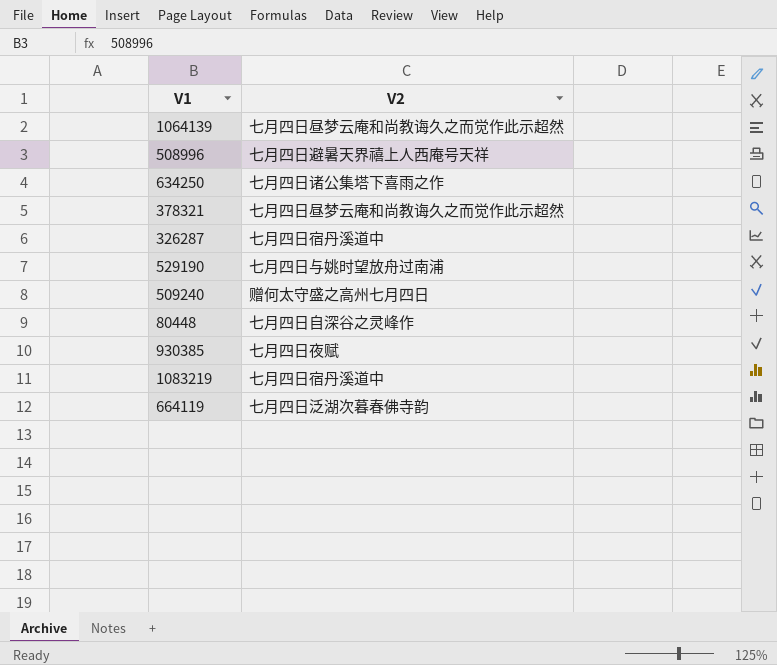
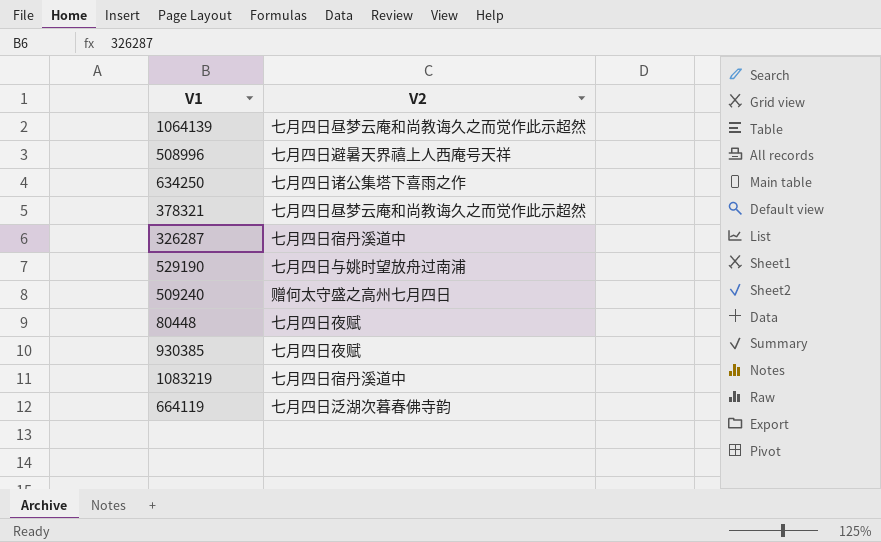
80448 | V2: 七月四日自深谷之灵峰作 -> 七月四日夜赋

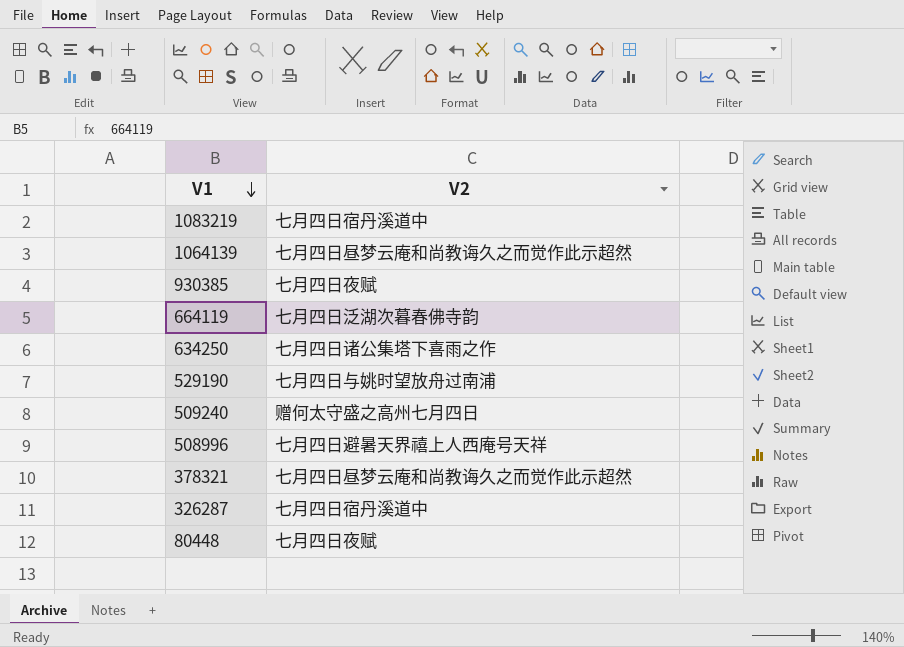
row order: none -> V1 descending

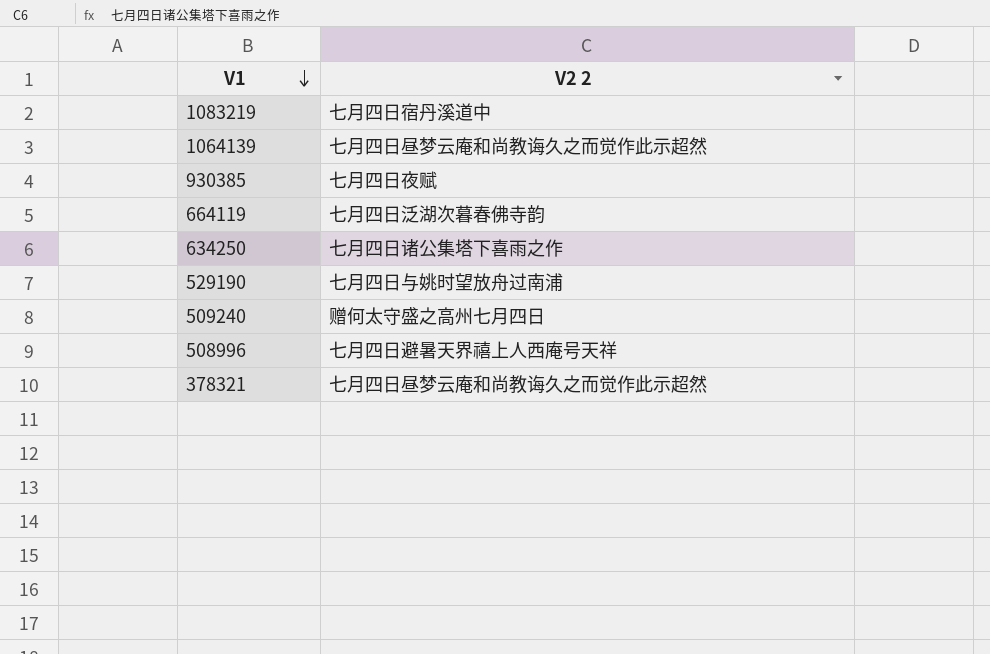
column name: V2 -> V2 2
row 326287: 七月四日宿丹溪道中 -> none
row 80448: 七月四日夜赋 -> none

